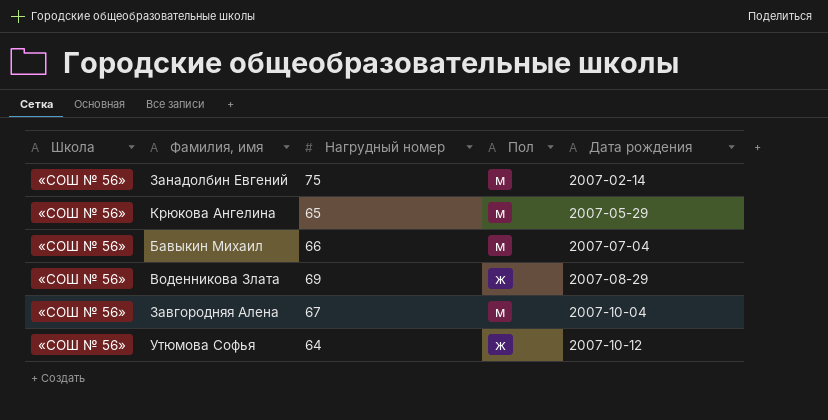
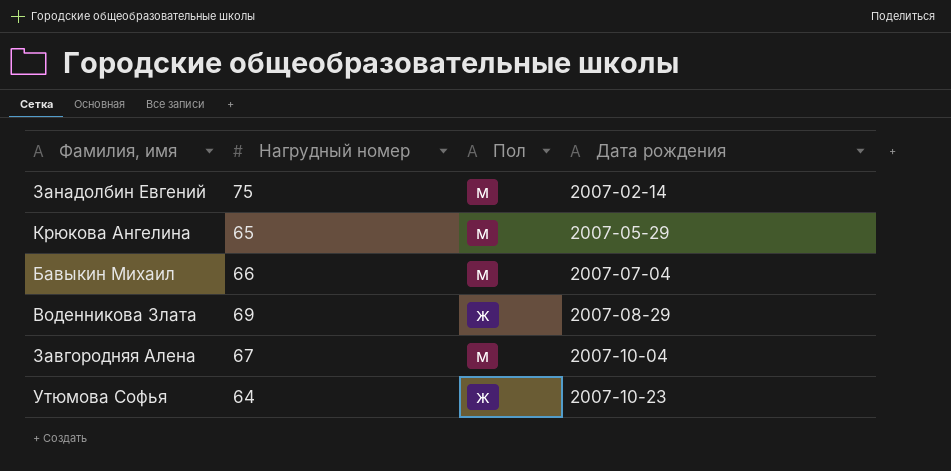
column Школа | position: 1 -> none
Утюмова Софья | Дата рождения: 2007-10-12 -> 2007-10-23

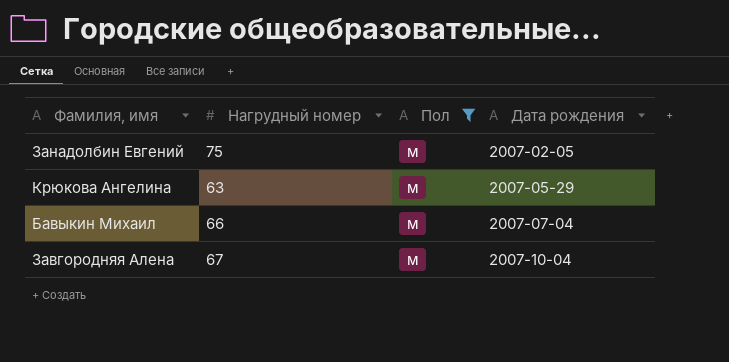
filter: none -> Пол = м
Занадолбин Евгений | Дата рождения: 2007-02-14 -> 2007-02-05
Крюкова Ангелина | Нагрудный номер: 65 -> 63

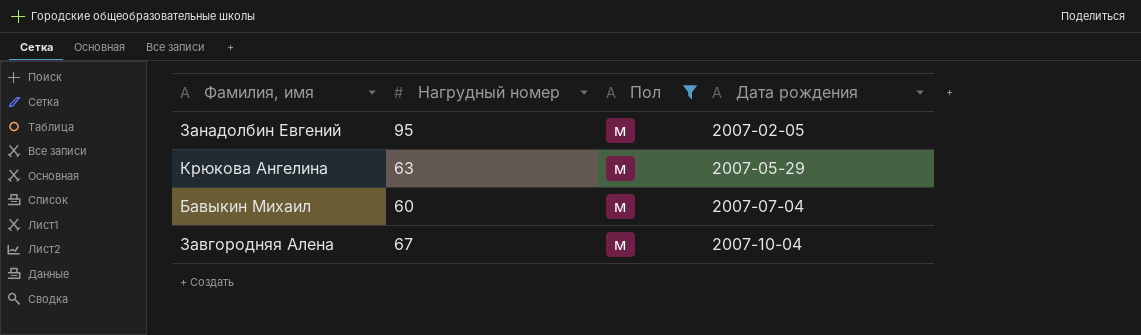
Занадолбин Евгений | Нагрудный номер: 75 -> 95
Бавыкин Михаил | Нагрудный номер: 66 -> 60

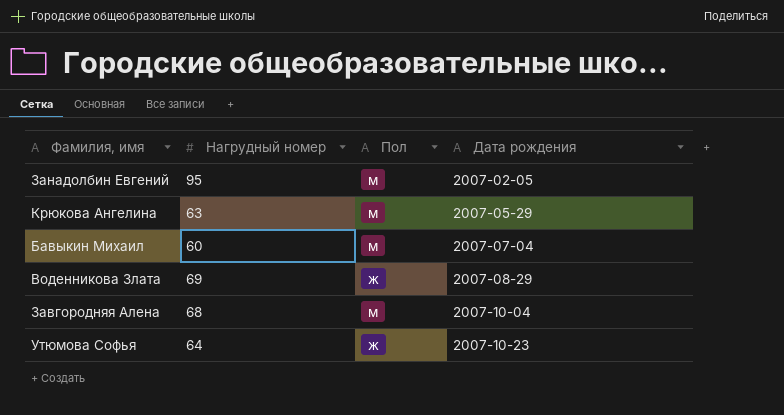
filter: Пол = м -> none
Завгородняя Алена | Нагрудный номер: 67 -> 68

